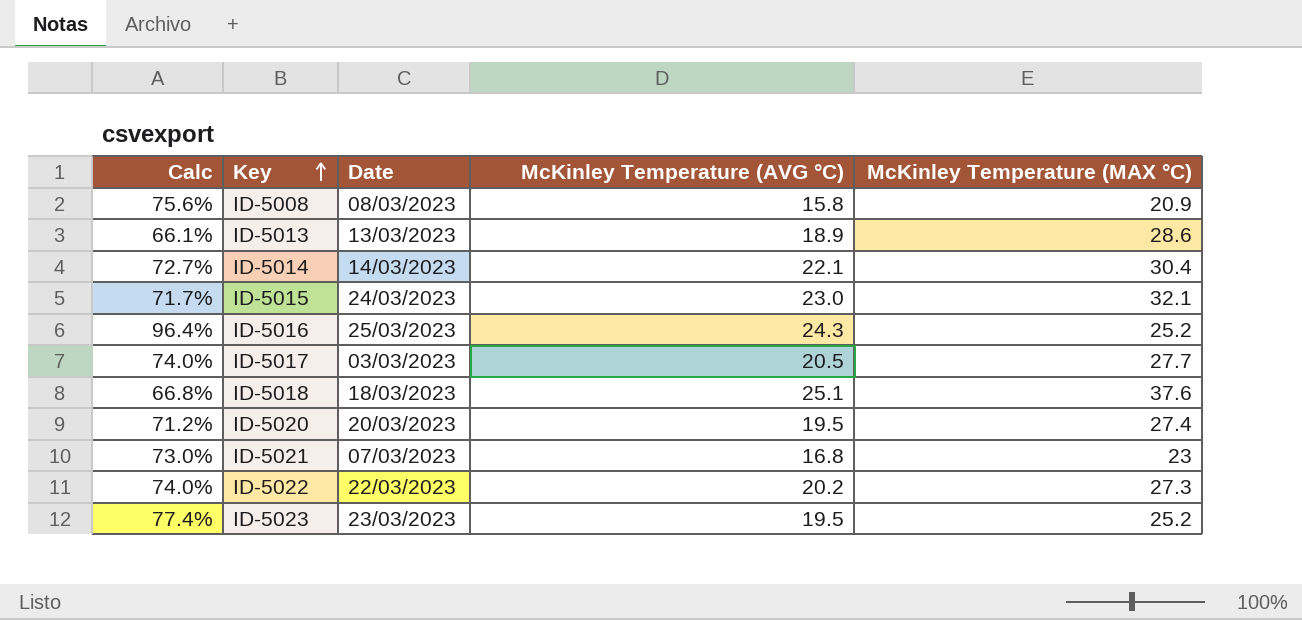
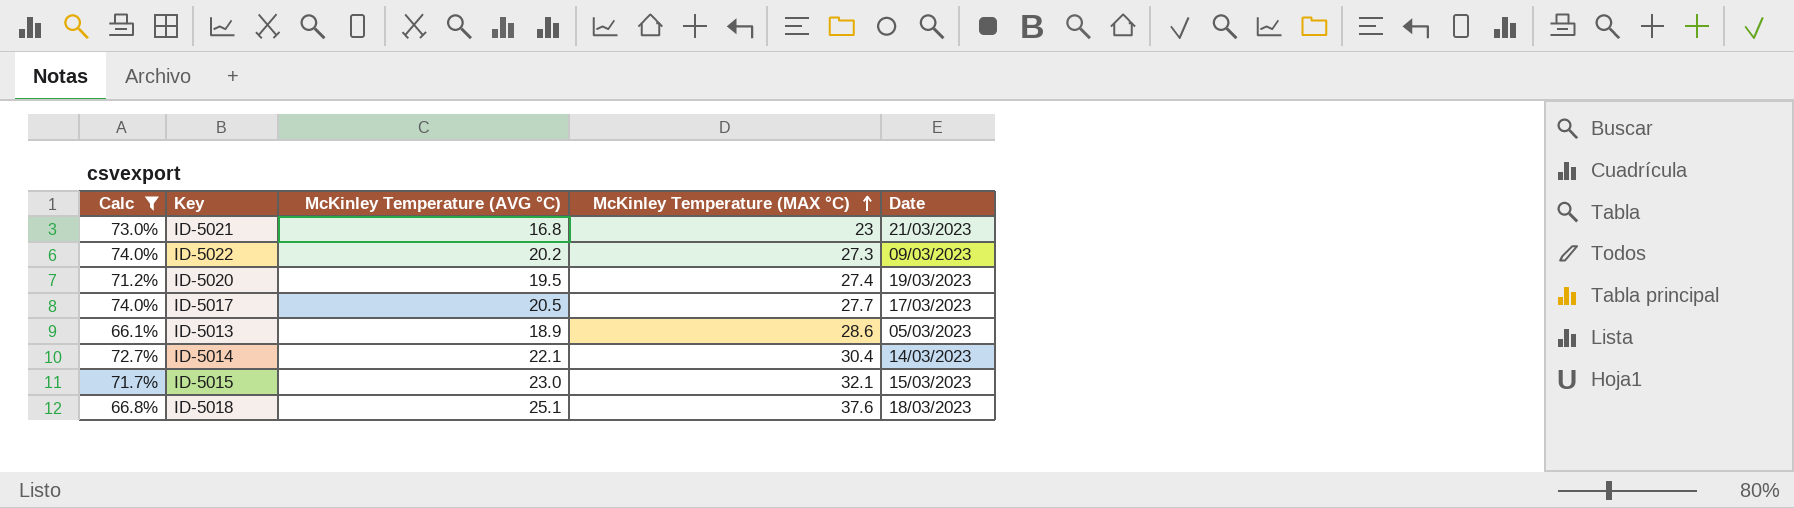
filter: none -> Calc <= 74.0%
row order: Key ascending -> McKinley Temperature (MAX °C) ascending
column Date | position: 3 -> 5
ID-5021 | Date: 07/03/2023 -> 21/03/2023
ID-5022 | Date: 22/03/2023 -> 09/03/2023
ID-5020 | Date: 20/03/2023 -> 19/03/2023
ID-5017 | Date: 03/03/2023 -> 17/03/2023
ID-5013 | Date: 13/03/2023 -> 05/03/2023
ID-5015 | Date: 24/03/2023 -> 15/03/2023

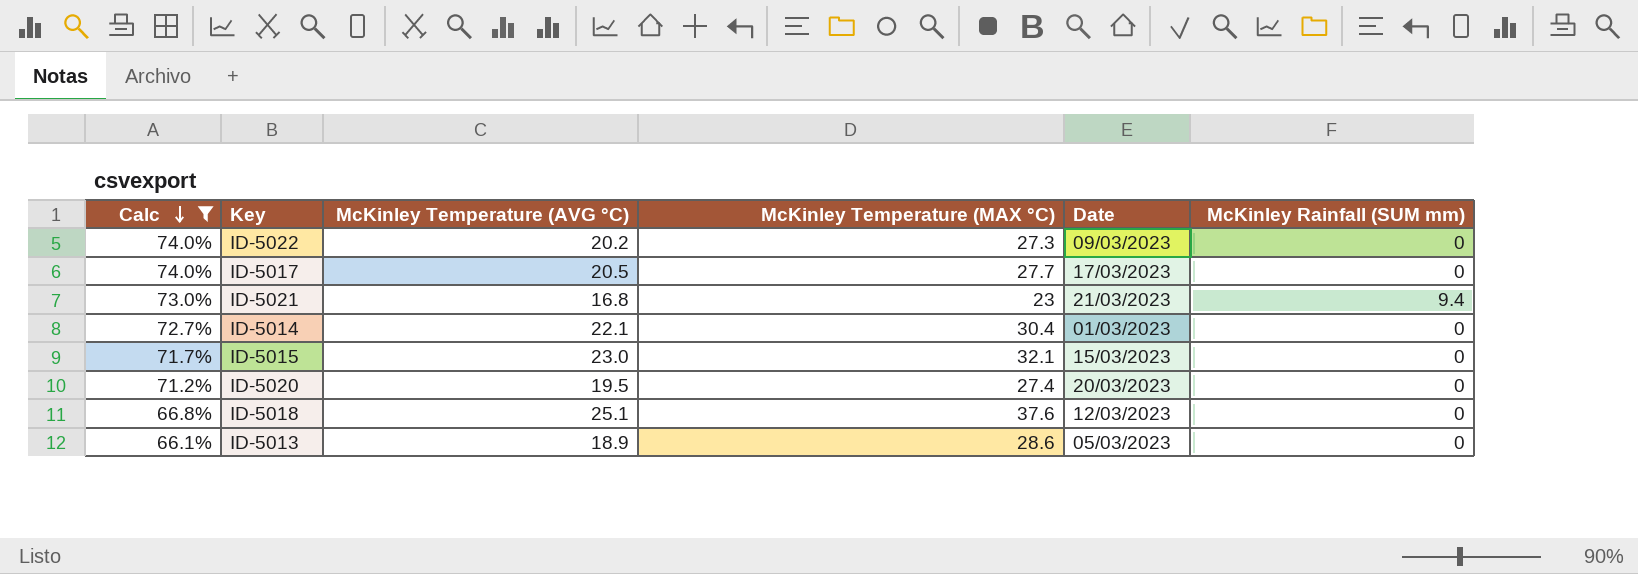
row order: McKinley Temperature (MAX °C) ascending -> Calc descending
column McKinley Rainfall (SUM mm) | position: none -> 6
ID-5014 | Date: 14/03/2023 -> 01/03/2023
ID-5020 | Date: 19/03/2023 -> 20/03/2023
ID-5018 | Date: 18/03/2023 -> 12/03/2023

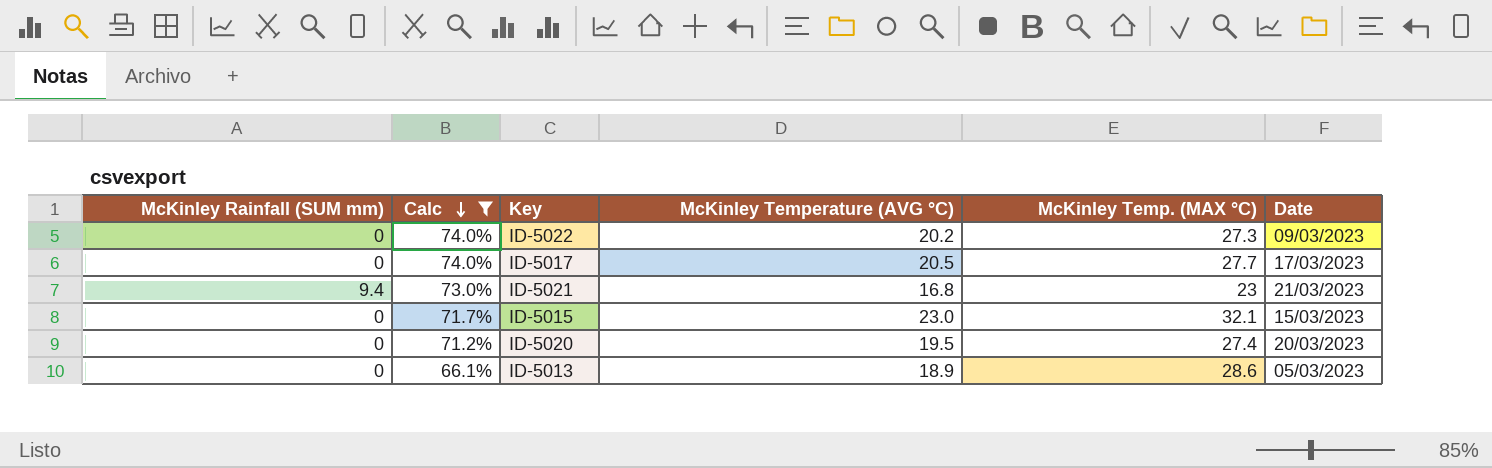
column McKinley Rainfall (SUM mm) | position: 6 -> 1
column name: McKinley Temperature (MAX °C) -> McKinley Temp. (MAX °C)
row ID-5014: 72.7% | 22.1 | 30.4 | 01/03/2023 | 0 -> none
row ID-5018: 66.8% | 25.1 | 37.6 | 12/03/2023 | 0 -> none

